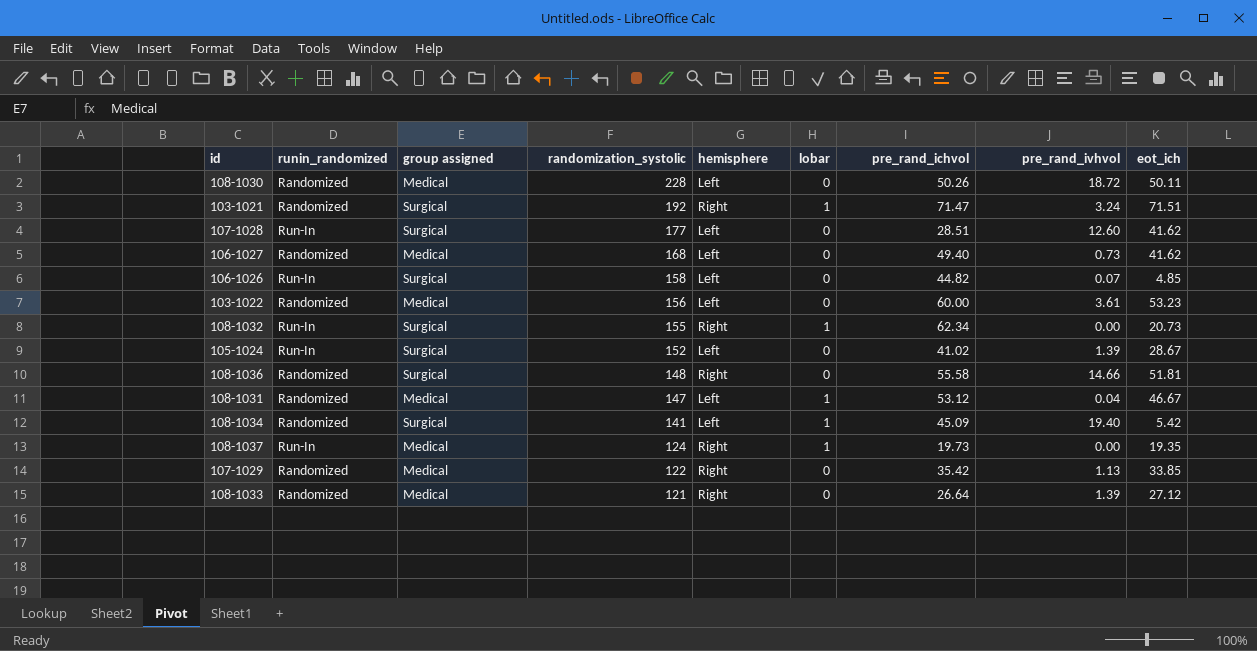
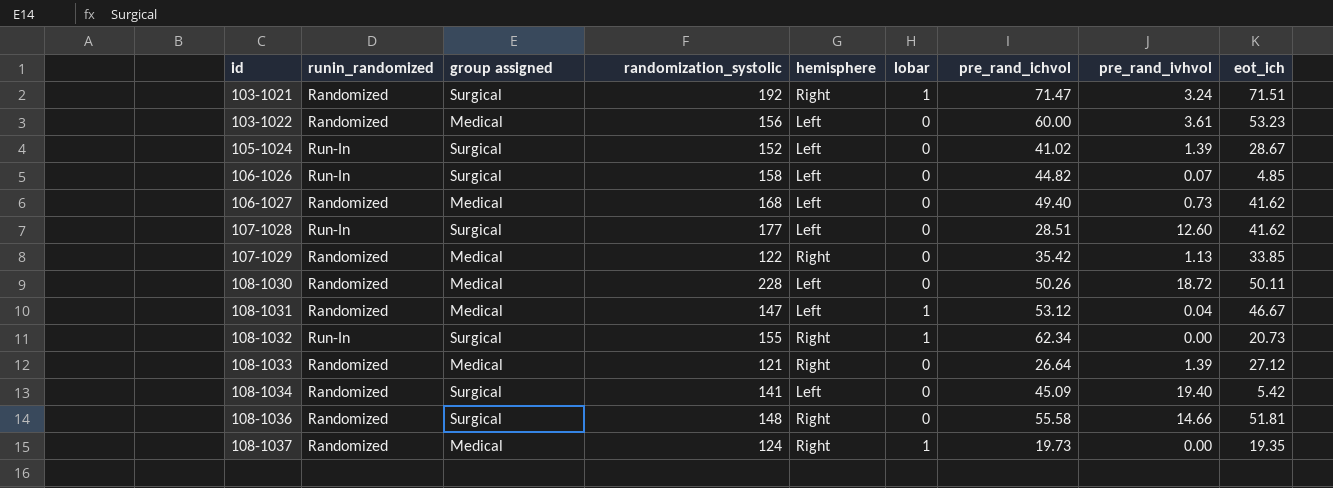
row order: randomization_systolic descending -> id ascending
108-1034 | lobar: 1 -> 0
108-1037 | runin_randomized: Run-In -> Randomized

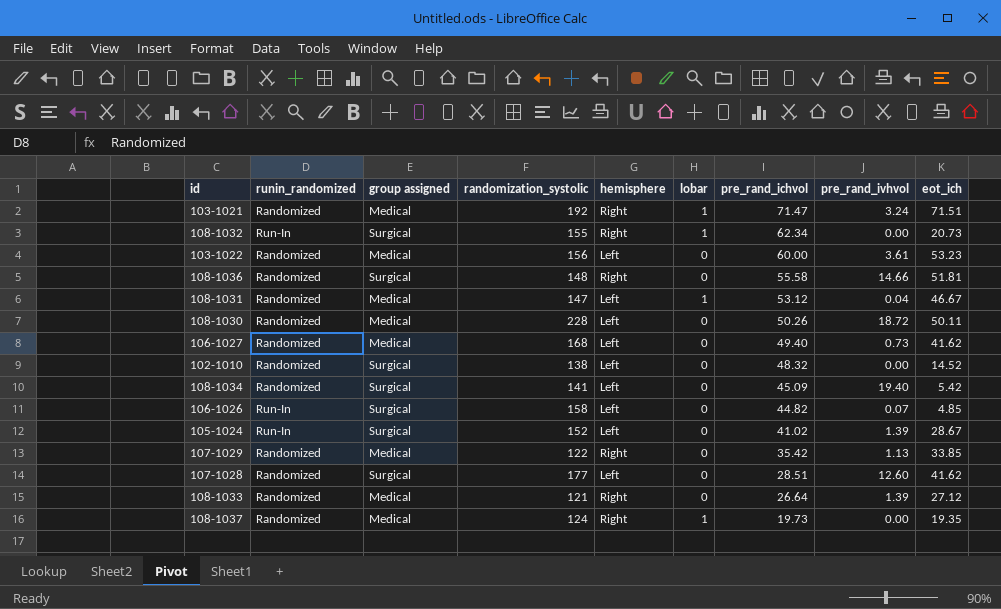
row order: id ascending -> pre_rand_ichvol descending
103-1021 | group assigned: Surgical -> Medical
row 102-1010: none -> Randomized | Surgical | 138 | Left | 0 | 48.32 | 0.00 | 14.52
107-1028 | runin_randomized: Run-In -> Randomized

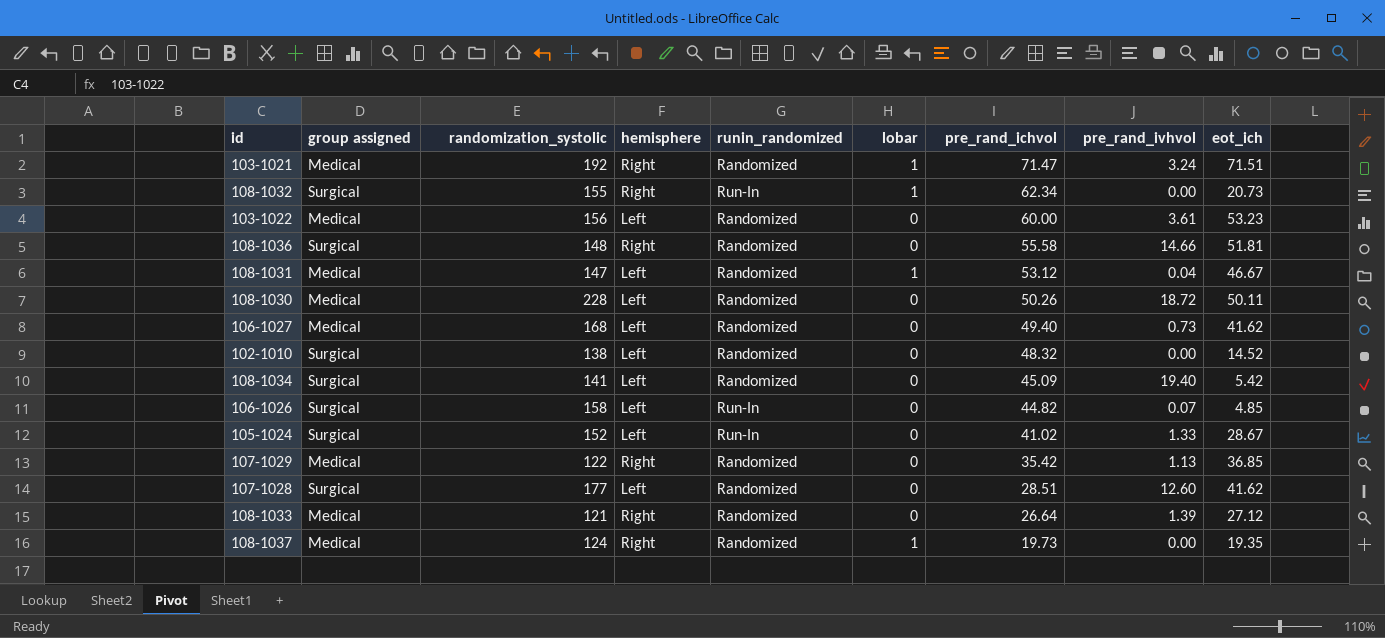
column runin_randomized | position: 2 -> 5
105-1024 | pre_rand_ivhvol: 1.39 -> 1.33
107-1029 | eot_ich: 33.85 -> 36.85

